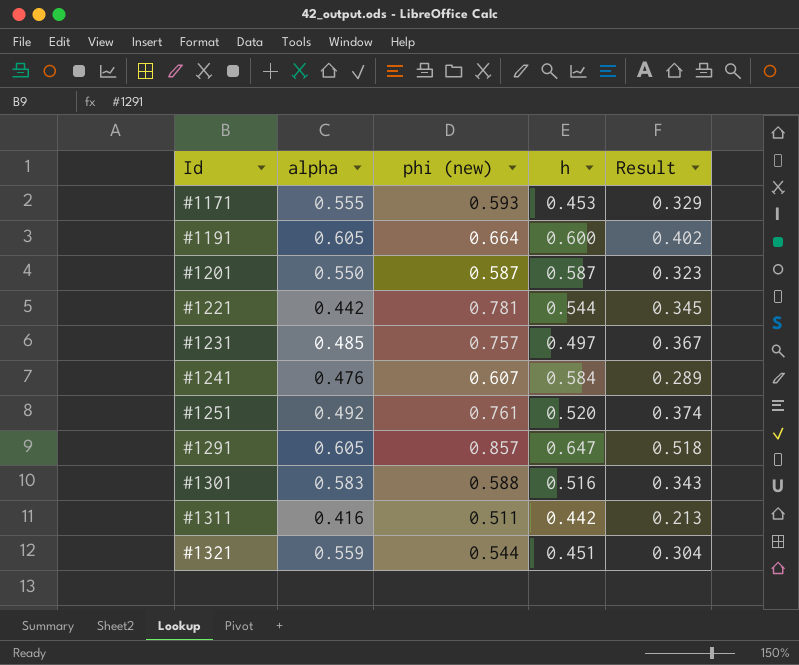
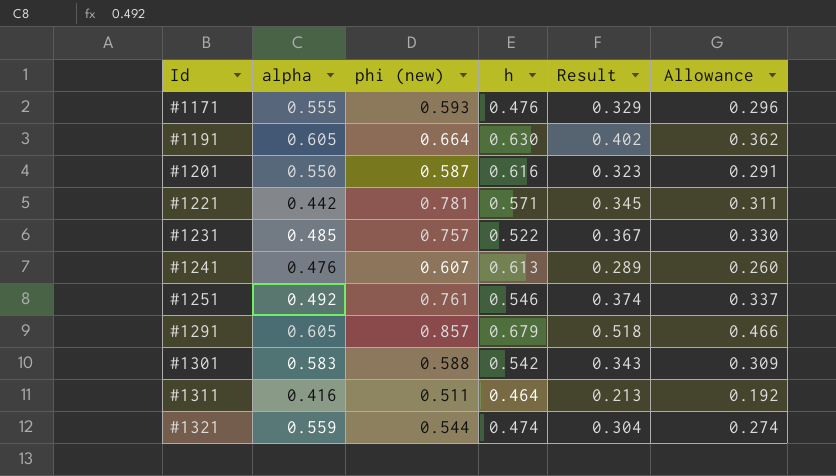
column Allowance | formula: none -> [Result] * 0.9
#1171 | h: 0.453 -> 0.476
#1191 | h: 0.600 -> 0.630
#1201 | h: 0.587 -> 0.616
#1221 | h: 0.544 -> 0.571
#1231 | h: 0.497 -> 0.522
#1241 | h: 0.584 -> 0.613
#1251 | h: 0.520 -> 0.546
#1291 | h: 0.647 -> 0.679
#1301 | h: 0.516 -> 0.542
#1311 | h: 0.442 -> 0.464
#1321 | h: 0.451 -> 0.474

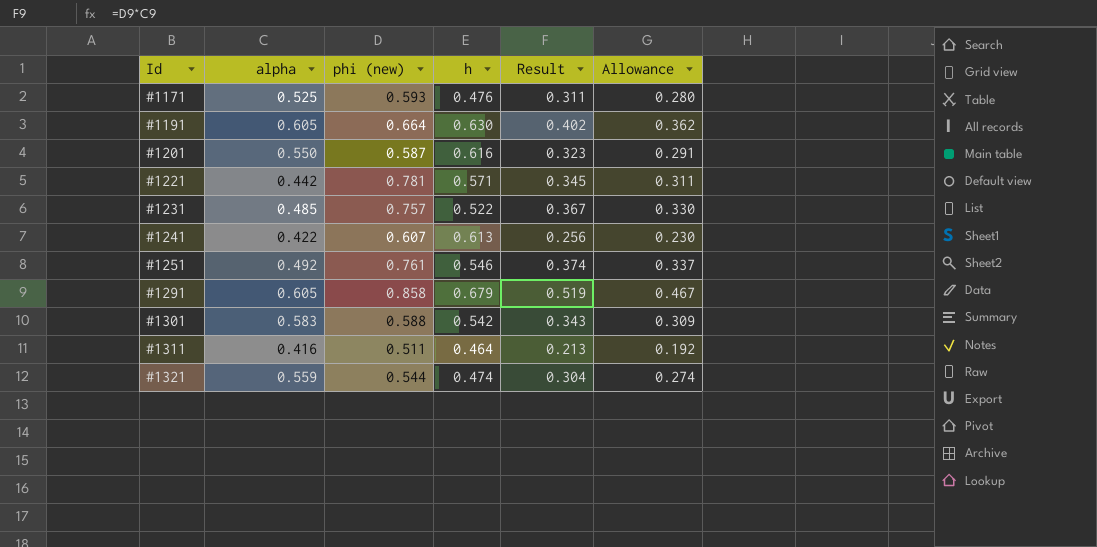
#1171 | alpha: 0.555 -> 0.525
#1171 | Result: 0.329 -> 0.311
#1171 | Allowance: 0.296 -> 0.280
#1241 | alpha: 0.476 -> 0.422
#1241 | Result: 0.289 -> 0.256
#1241 | Allowance: 0.260 -> 0.230
#1291 | phi (new): 0.857 -> 0.858
#1291 | Result: 0.518 -> 0.519
#1291 | Allowance: 0.466 -> 0.467

